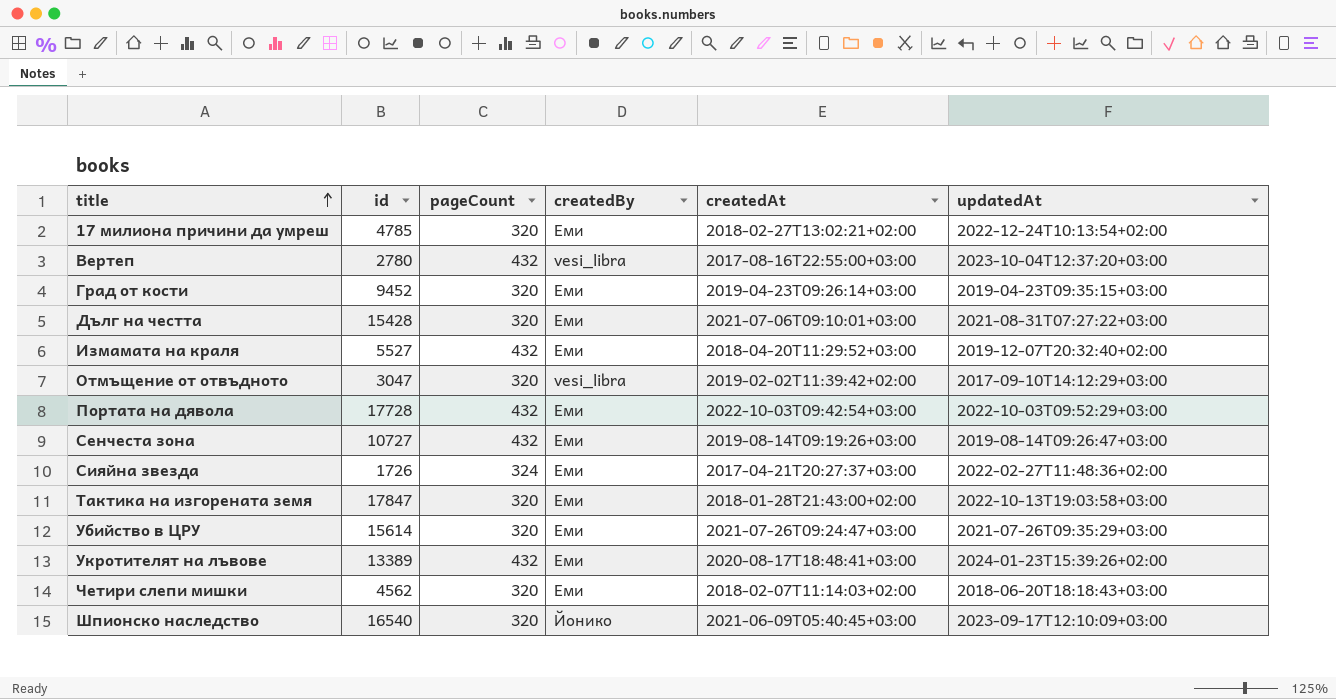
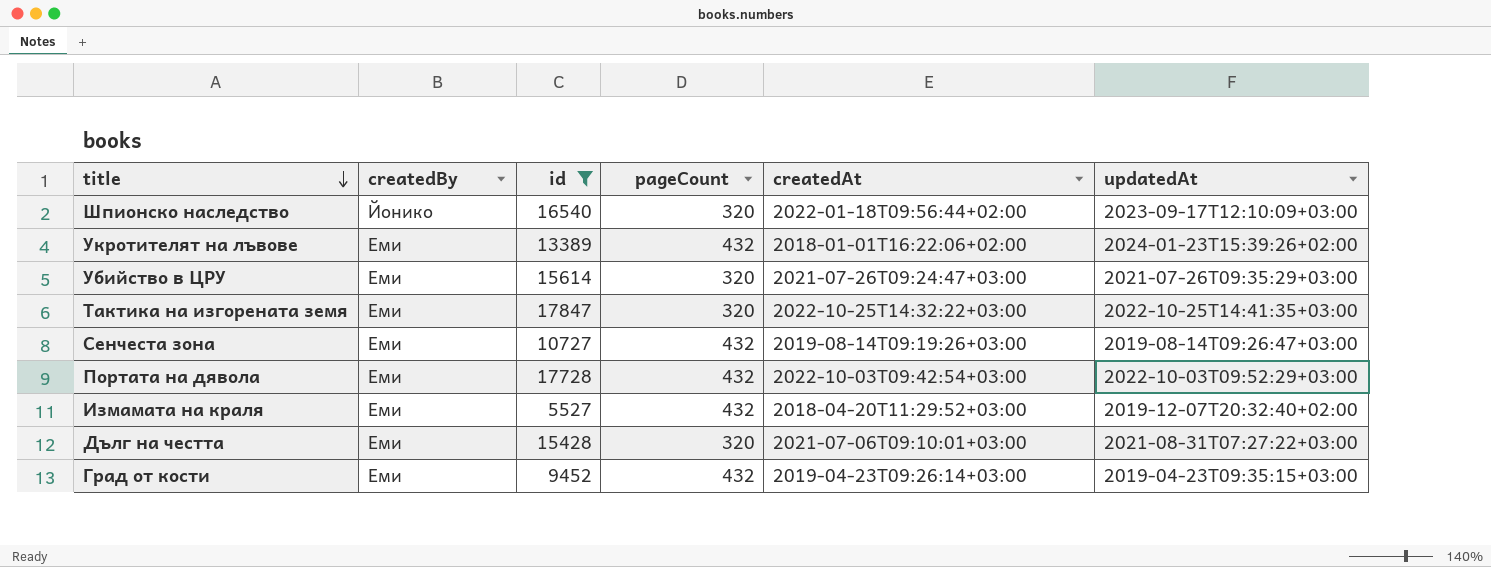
filter: none -> id >= 5527
row order: title ascending -> title descending
column createdBy | position: 4 -> 2
Шпионско наследство | createdAt: 2021-06-09T05:40:45+03:00 -> 2022-01-18T09:56:44+02:00
Укротителят на лъвове | createdAt: 2020-08-17T18:48:41+03:00 -> 2018-01-01T16:22:06+02:00
Тактика на изгорената земя | createdAt: 2018-01-28T21:43:00+02:00 -> 2022-10-25T14:32:22+03:00
Тактика на изгорената земя | updatedAt: 2022-10-13T19:03:58+03:00 -> 2022-10-25T14:41:35+03:00
Град от кости | pageCount: 320 -> 432

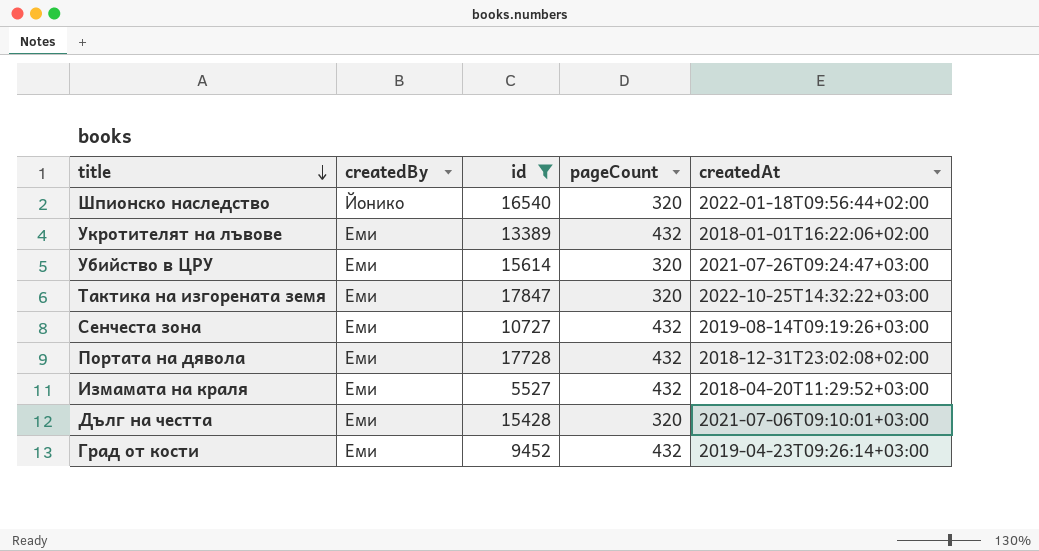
column updatedAt | position: 6 -> none
Портата на дявола | createdAt: 2022-10-03T09:42:54+03:00 -> 2018-12-31T23:02:08+02:00

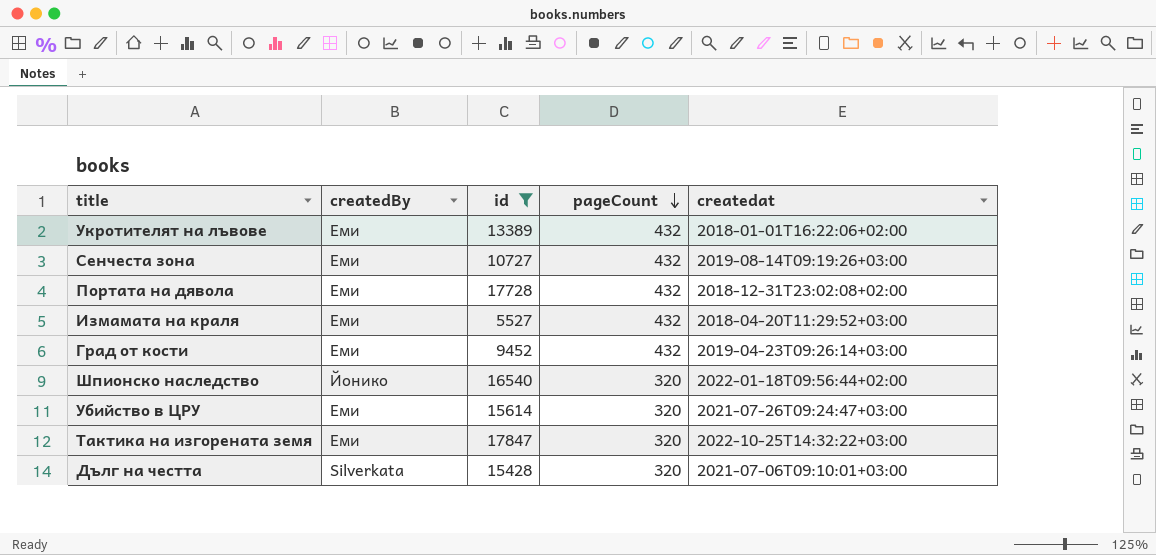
row order: title descending -> pageCount descending
column name: createdAt -> createdat
Дълг на честта | createdBy: Еми -> Silverkata

